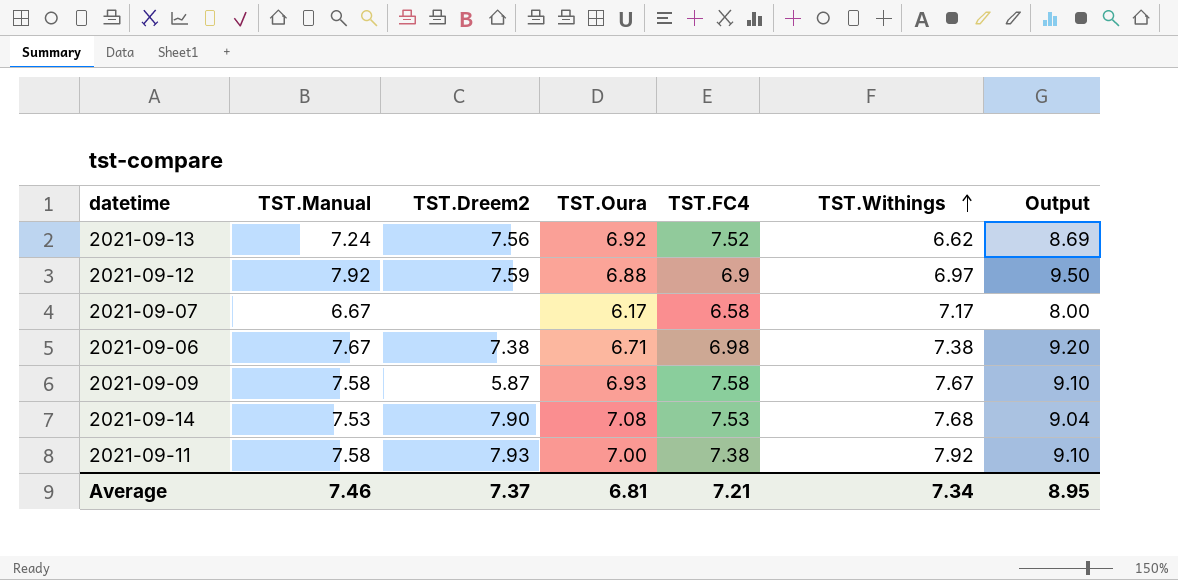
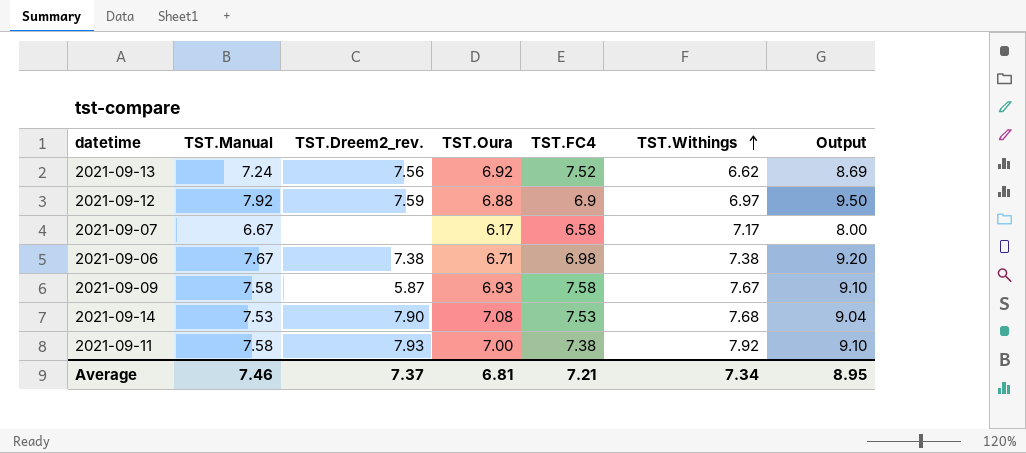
column name: TST.Dreem2 -> TST.Dreem2_rev.

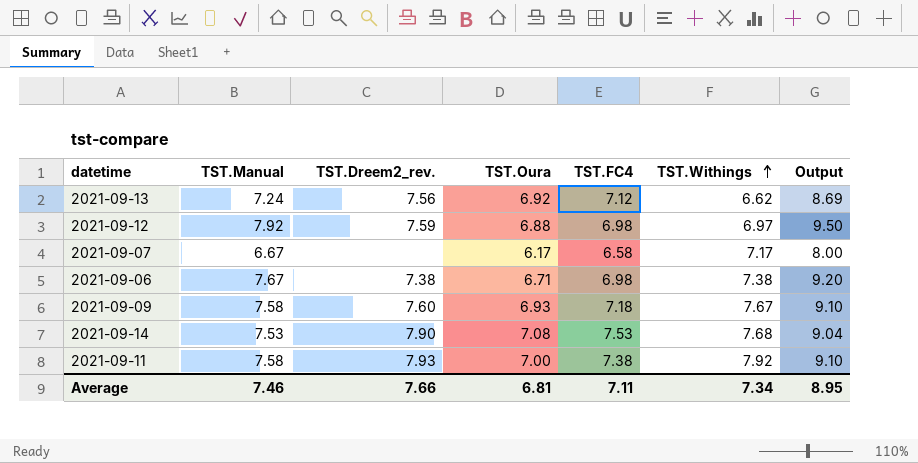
2021-09-13 | TST.FC4: 7.52 -> 7.12
2021-09-12 | TST.FC4: 6.9 -> 6.98
2021-09-09 | TST.Dreem2_rev.: 5.87 -> 7.60
2021-09-09 | TST.FC4: 7.58 -> 7.18
Average | TST.Dreem2_rev.: 7.37 -> 7.66
Average | TST.FC4: 7.21 -> 7.11

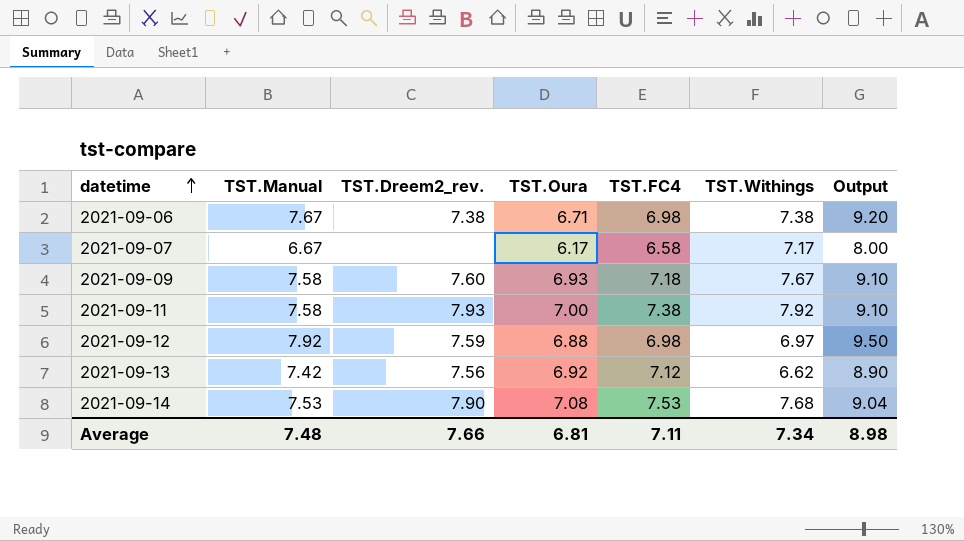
row order: TST.Withings ascending -> datetime ascending
2021-09-13 | TST.Manual: 7.24 -> 7.42
2021-09-13 | Output: 8.69 -> 8.90
Average | TST.Manual: 7.46 -> 7.48
Average | Output: 8.95 -> 8.98

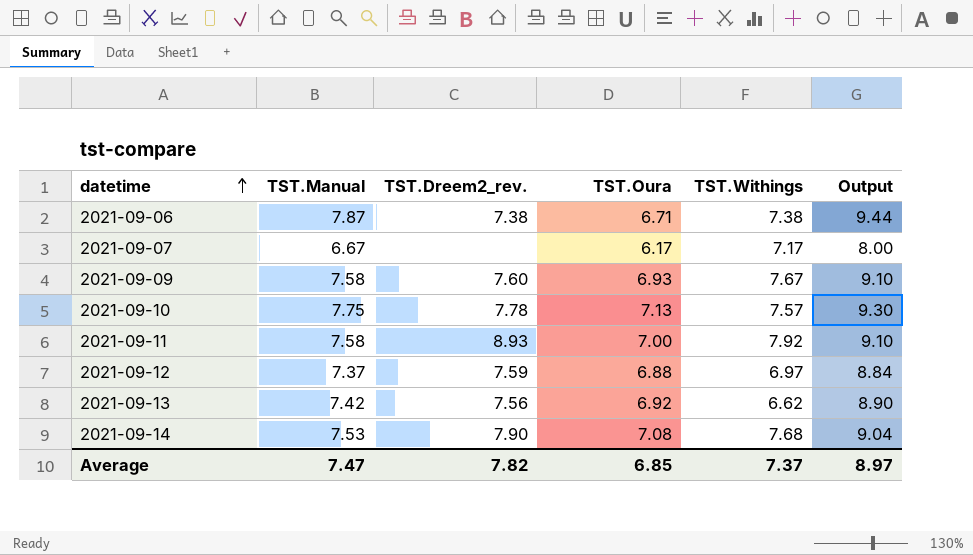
column TST.FC4 | position: 5 -> none
2021-09-06 | TST.Manual: 7.67 -> 7.87
2021-09-06 | Output: 9.20 -> 9.44
row 2021-09-10: none -> 7.75 | 7.78 | 7.13 | 7.57 | 9.30
2021-09-11 | TST.Dreem2_rev.: 7.93 -> 8.93
2021-09-12 | TST.Manual: 7.92 -> 7.37
2021-09-12 | Output: 9.50 -> 8.84
Average | TST.Manual: 7.48 -> 7.47
Average | TST.Dreem2_rev.: 7.66 -> 7.82
Average | TST.Oura: 6.81 -> 6.85
Average | TST.Withings: 7.34 -> 7.37
Average | Output: 8.98 -> 8.97

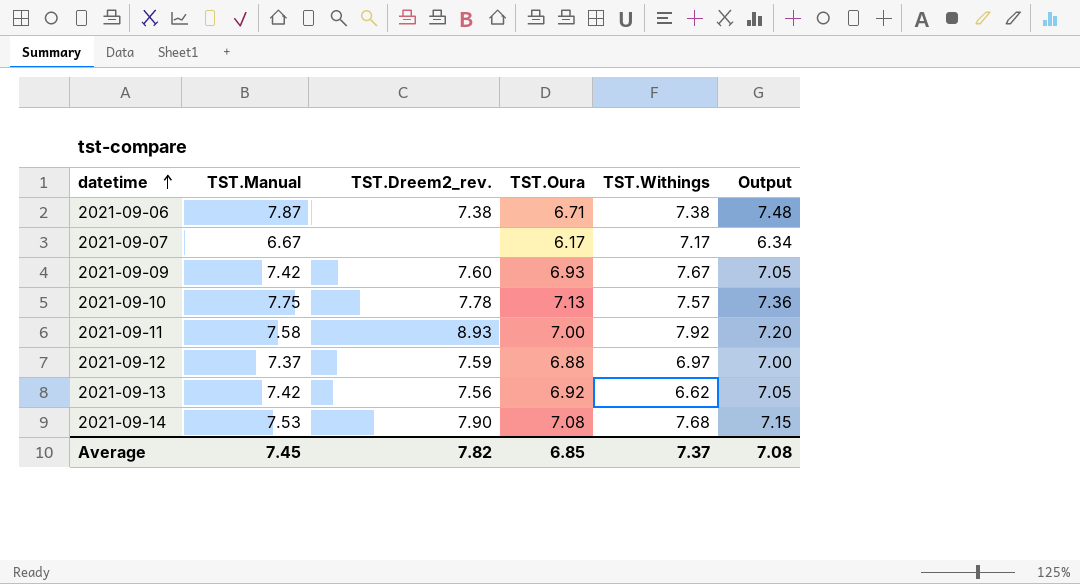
column Output | formula: [TST.Manual] * 1.2 -> [TST.Manual] * 0.95
2021-09-09 | TST.Manual: 7.58 -> 7.42
Average | TST.Manual: 7.47 -> 7.45
Average | Output: 8.97 -> 7.08

